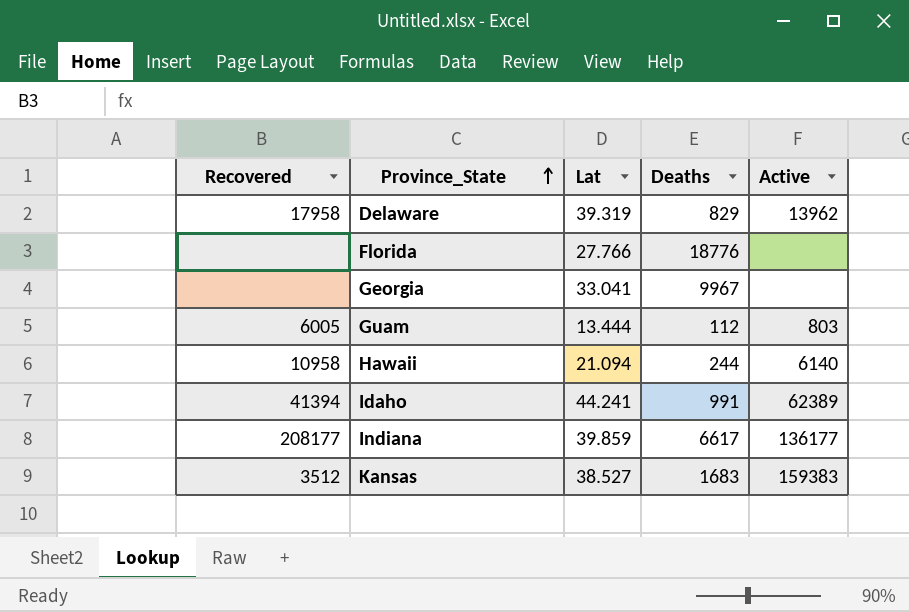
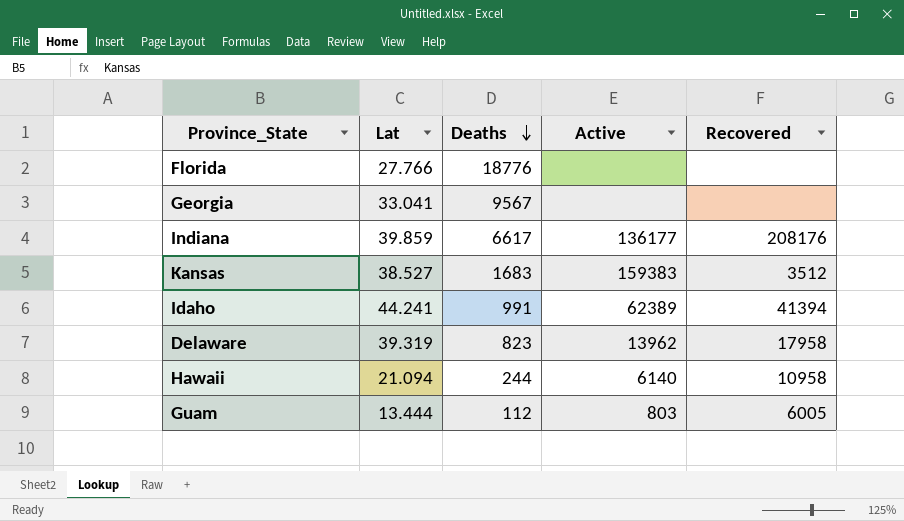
row order: Province_State ascending -> Deaths descending
column Recovered | position: 1 -> 5
Georgia | Deaths: 9967 -> 9567
Indiana | Recovered: 208177 -> 208176
Delaware | Deaths: 829 -> 823

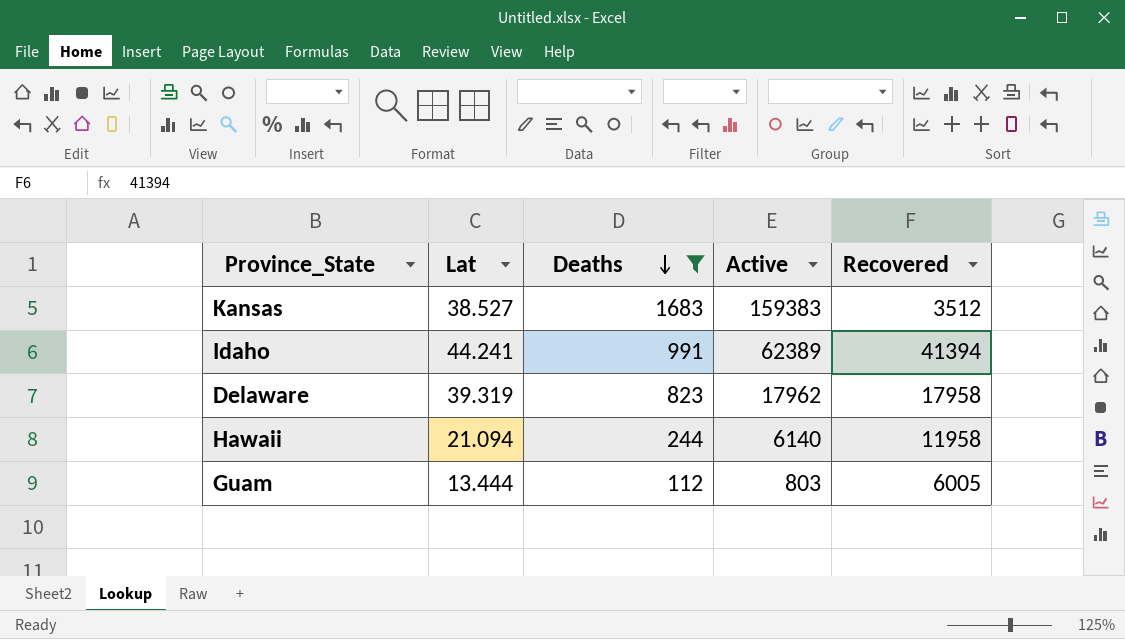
filter: none -> Deaths <= 1683
Delaware | Active: 13962 -> 17962
Hawaii | Recovered: 10958 -> 11958

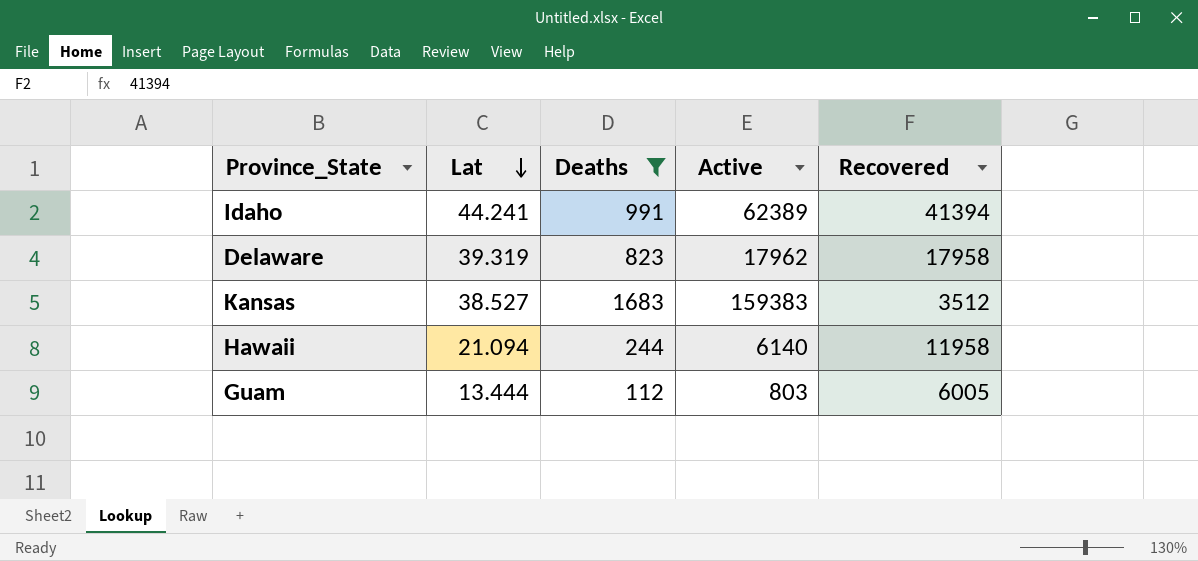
row order: Deaths descending -> Lat descending

